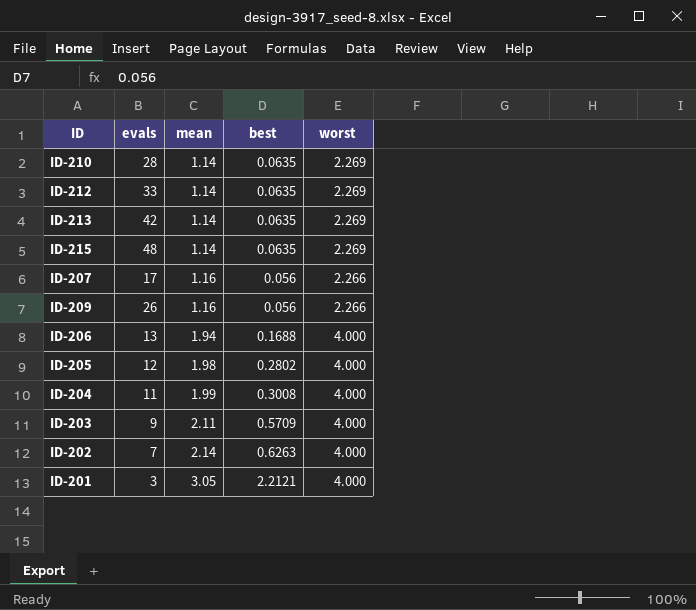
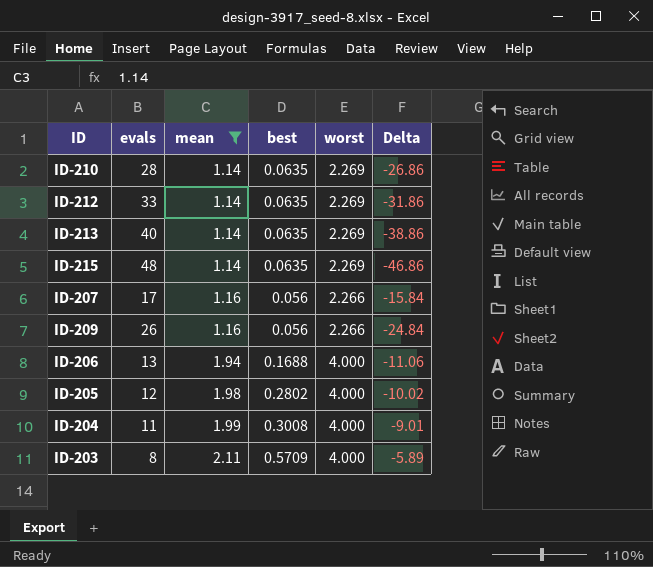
filter: none -> mean <= 2.11
column Delta | formula: none -> [mean] - [evals]
ID-213 | evals: 42 -> 40
ID-203 | evals: 9 -> 8

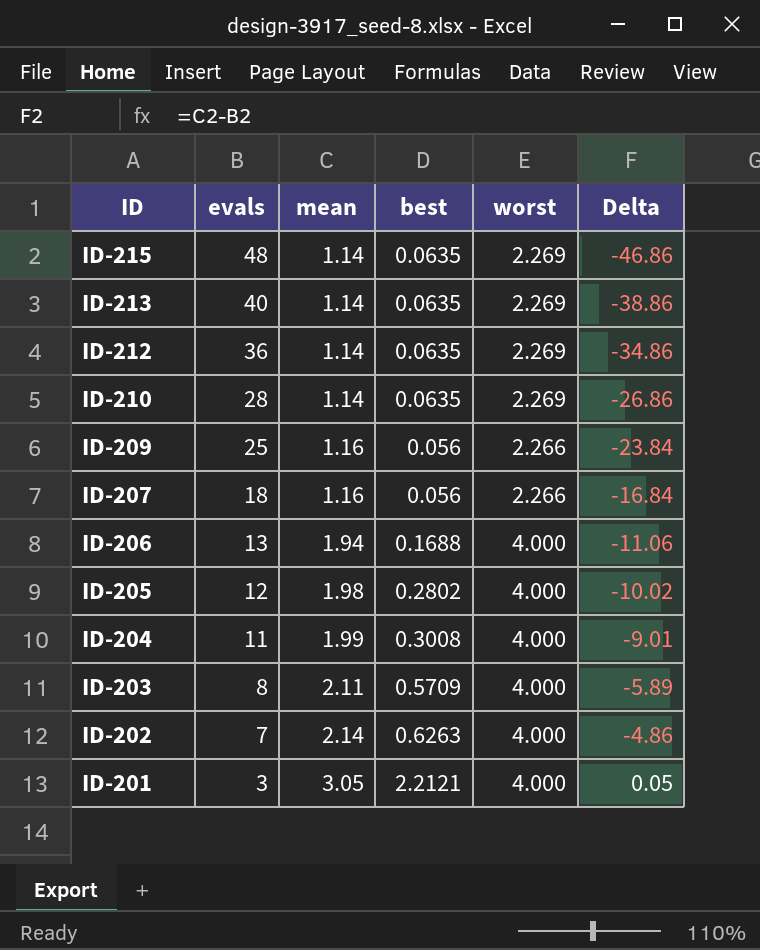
filter: mean <= 2.11 -> none
row order: mean ascending -> ID descending
ID-212 | evals: 33 -> 36
ID-212 | Delta: -31.86 -> -34.86
ID-209 | evals: 26 -> 25
ID-209 | Delta: -24.84 -> -23.84
ID-207 | evals: 17 -> 18
ID-207 | Delta: -15.84 -> -16.84

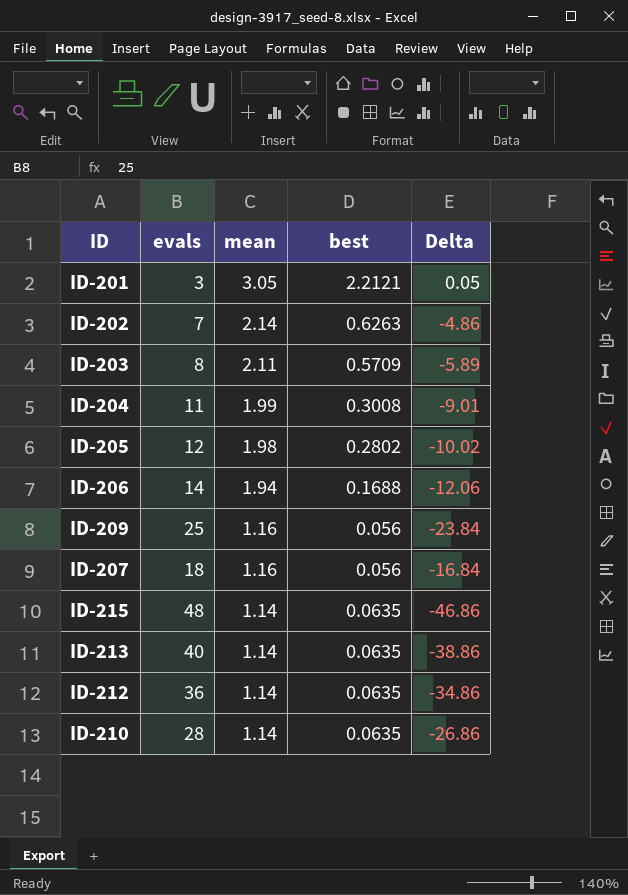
row order: ID descending -> mean descending
column worst | position: 5 -> none
ID-206 | evals: 13 -> 14
ID-206 | Delta: -11.06 -> -12.06

